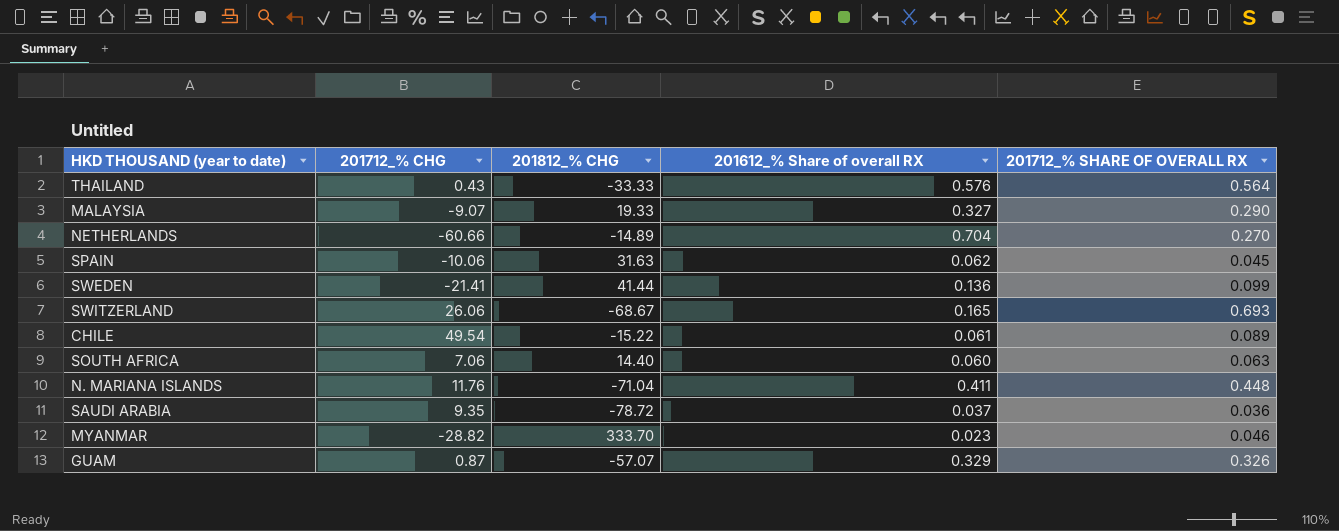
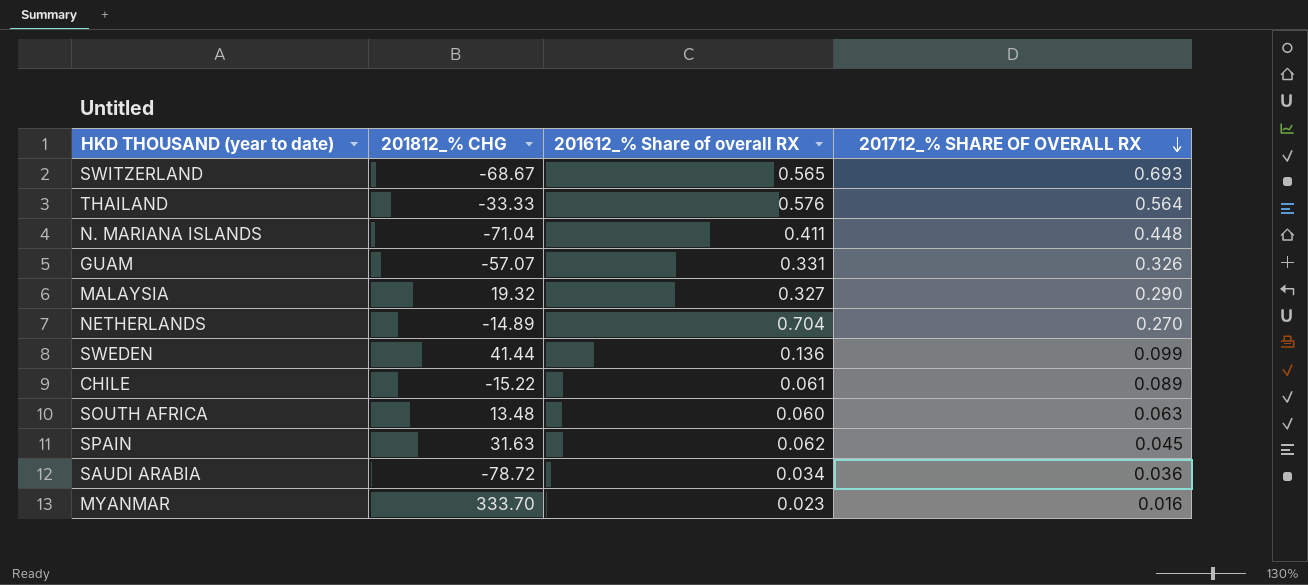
row order: none -> 201712_% SHARE OF OVERALL RX descending
column 201712_% CHG | position: 2 -> none
SWITZERLAND | 201612_% Share of overall RX: 0.165 -> 0.565
GUAM | 201612_% Share of overall RX: 0.329 -> 0.331
MALAYSIA | 201812_% CHG: 19.33 -> 19.32
SOUTH AFRICA | 201812_% CHG: 14.40 -> 13.48
SAUDI ARABIA | 201612_% Share of overall RX: 0.037 -> 0.034
MYANMAR | 201712_% SHARE OF OVERALL RX: 0.046 -> 0.016

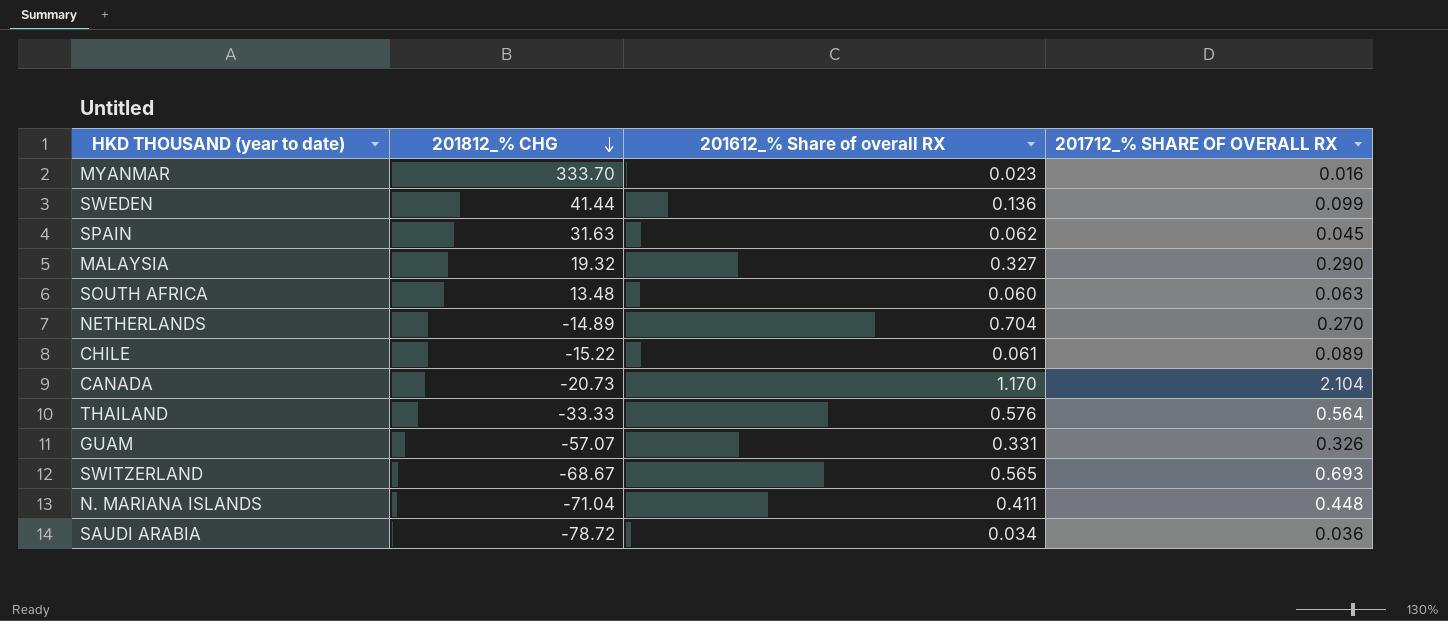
row order: 201712_% SHARE OF OVERALL RX descending -> 201812_% CHG descending
row CANADA: none -> -20.73 | 1.170 | 2.104

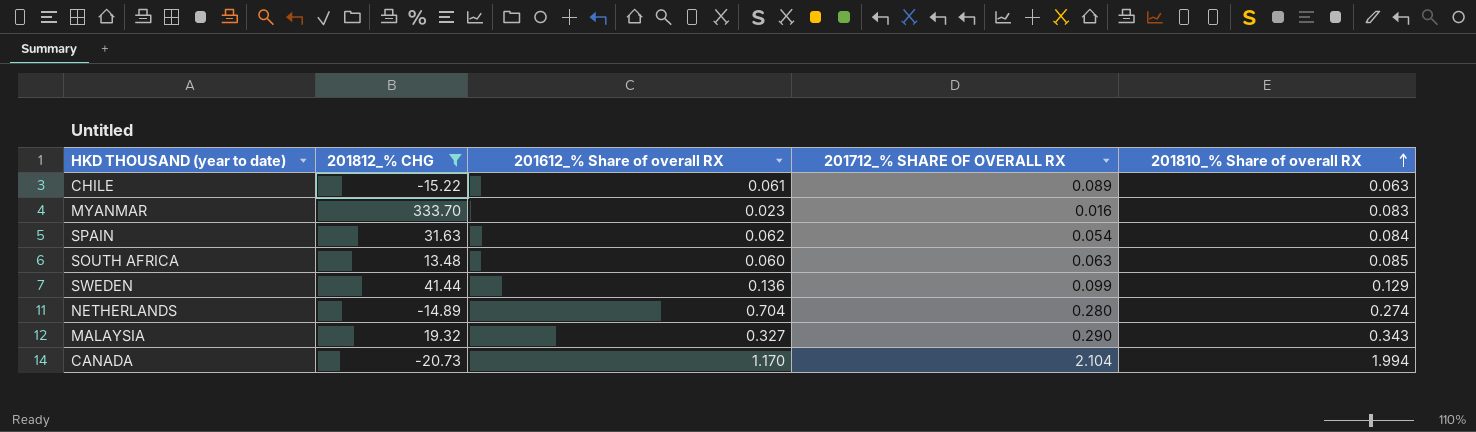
filter: none -> 201812_% CHG >= -20.73
row order: 201812_% CHG descending -> 201810_% Share of overall RX ascending
column 201810_% Share of overall RX | position: none -> 5
SPAIN | 201712_% SHARE OF OVERALL RX: 0.045 -> 0.054
NETHERLANDS | 201712_% SHARE OF OVERALL RX: 0.270 -> 0.280

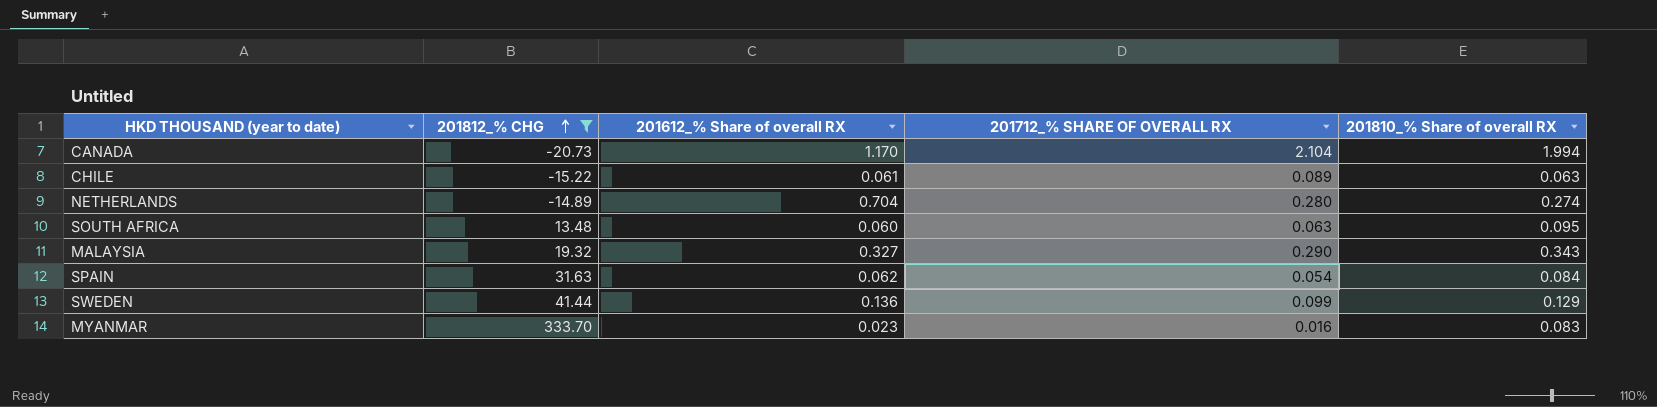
row order: 201810_% Share of overall RX ascending -> 201812_% CHG ascending
SOUTH AFRICA | 201810_% Share of overall RX: 0.085 -> 0.095

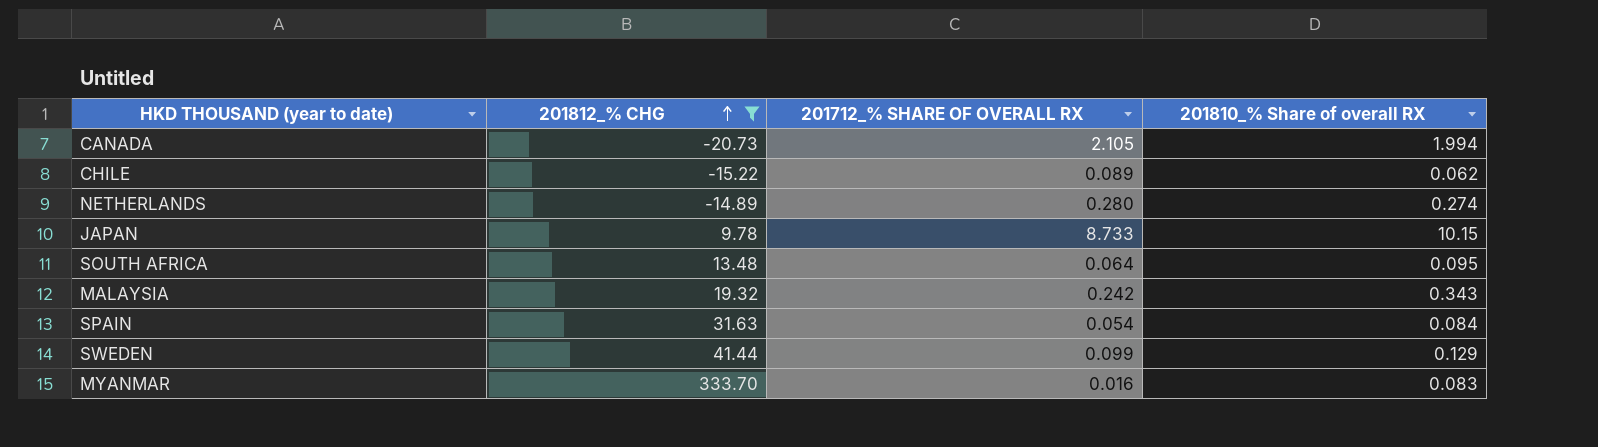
column 201612_% Share of overall RX | position: 3 -> none
CANADA | 201712_% SHARE OF OVERALL RX: 2.104 -> 2.105
CHILE | 201810_% Share of overall RX: 0.063 -> 0.062
row JAPAN: none -> 9.78 | 8.733 | 10.15
SOUTH AFRICA | 201712_% SHARE OF OVERALL RX: 0.063 -> 0.064
MALAYSIA | 201712_% SHARE OF OVERALL RX: 0.290 -> 0.242

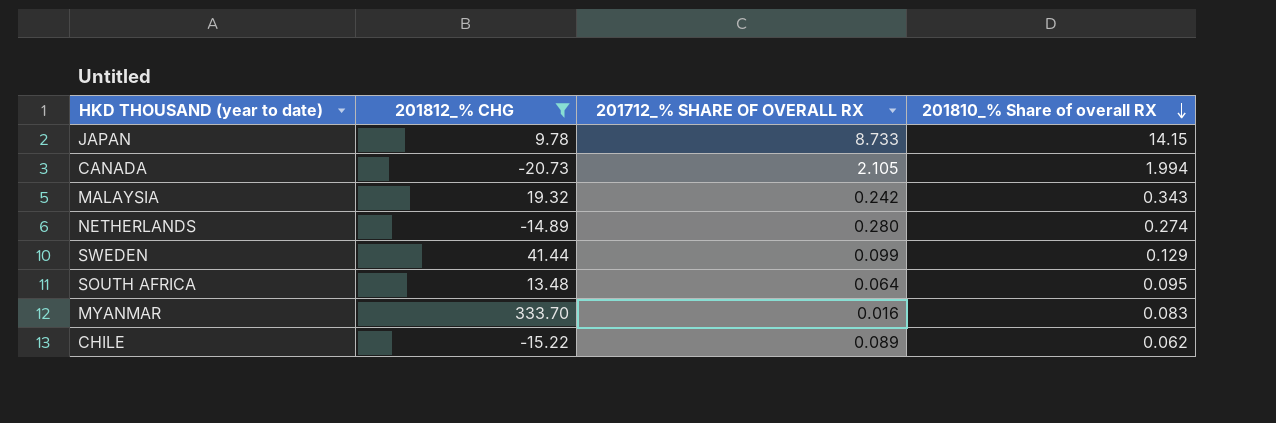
row order: 201812_% CHG ascending -> 201810_% Share of overall RX descending
row SPAIN: 31.63 | 0.054 | 0.084 -> none
JAPAN | 201810_% Share of overall RX: 10.15 -> 14.15

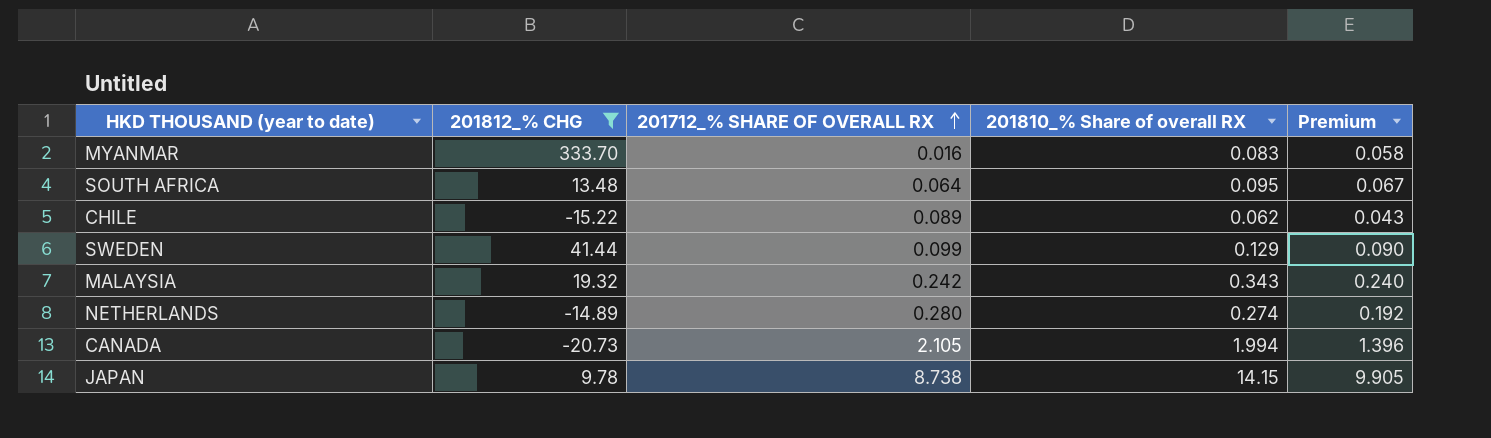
row order: 201810_% Share of overall RX descending -> 201712_% SHARE OF OVERALL RX ascending
column Premium | formula: none -> [201810_% Share of overall RX] * 0.7
JAPAN | 201712_% SHARE OF OVERALL RX: 8.733 -> 8.738

